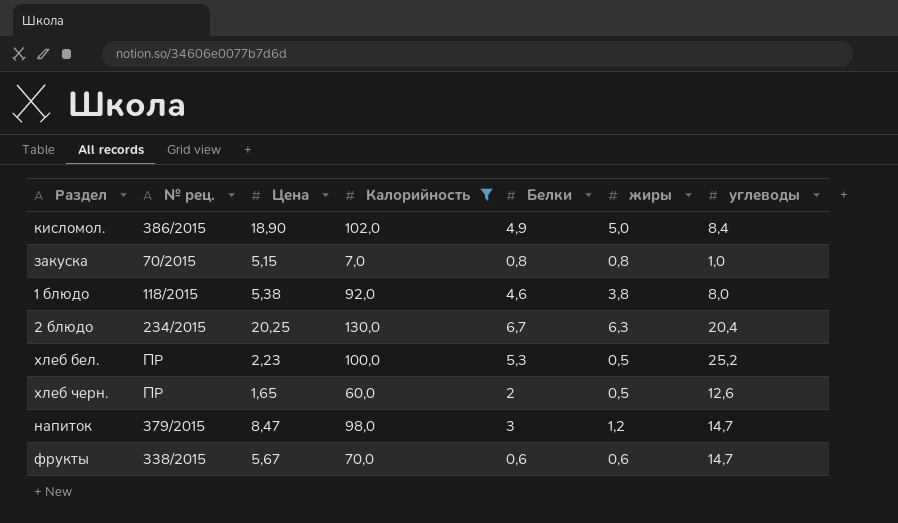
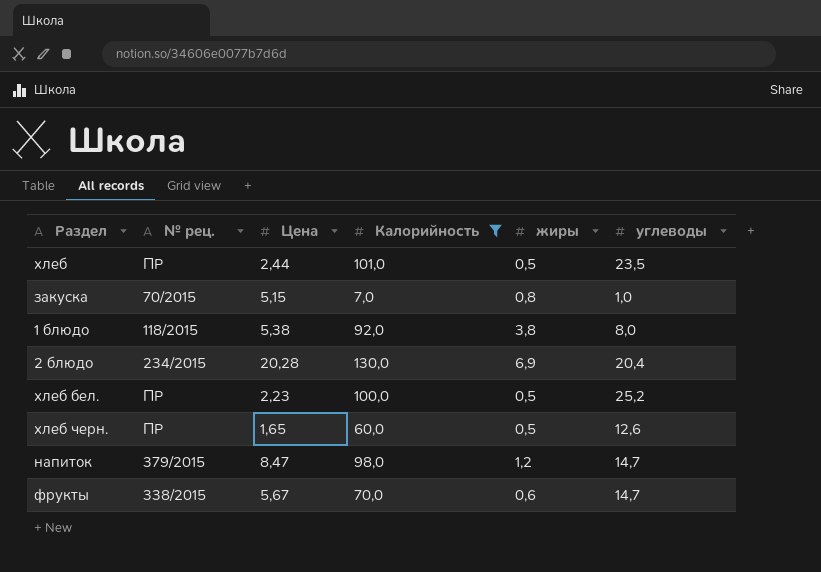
column Белки | position: 5 -> none
row кисломол.: 386/2015 | 18,90 | 102,0 | 4,9 | 5,0 | 8,4 -> none
row хлеб: none -> ПР | 2,44 | 101,0 | 0,5 | 23,5
2 блюдо | Цена: 20,25 -> 20,28
2 блюдо | жиры: 6,3 -> 6,9

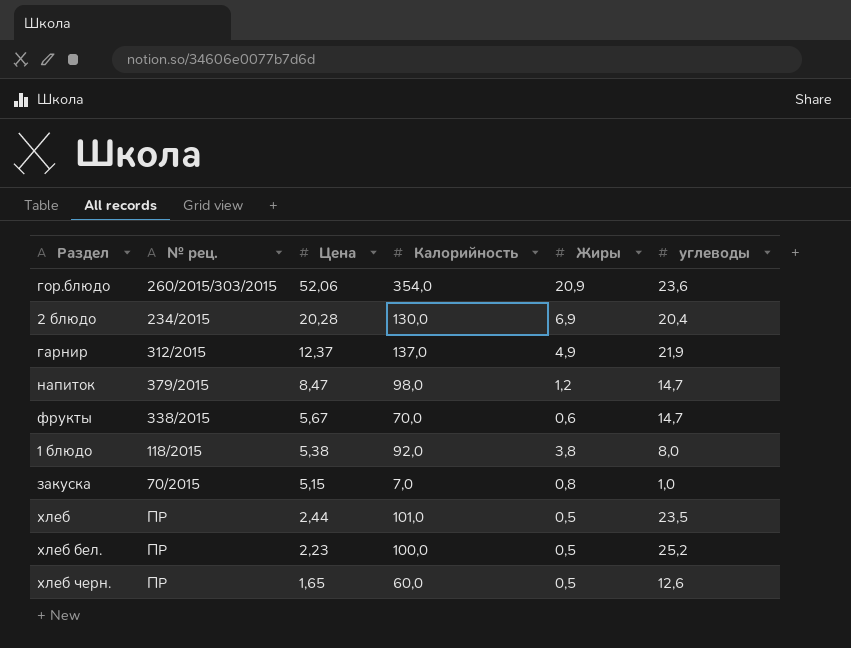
filter: Калорийность <= 130,0 -> none
row order: none -> Цена descending
column name: жиры -> Жиры

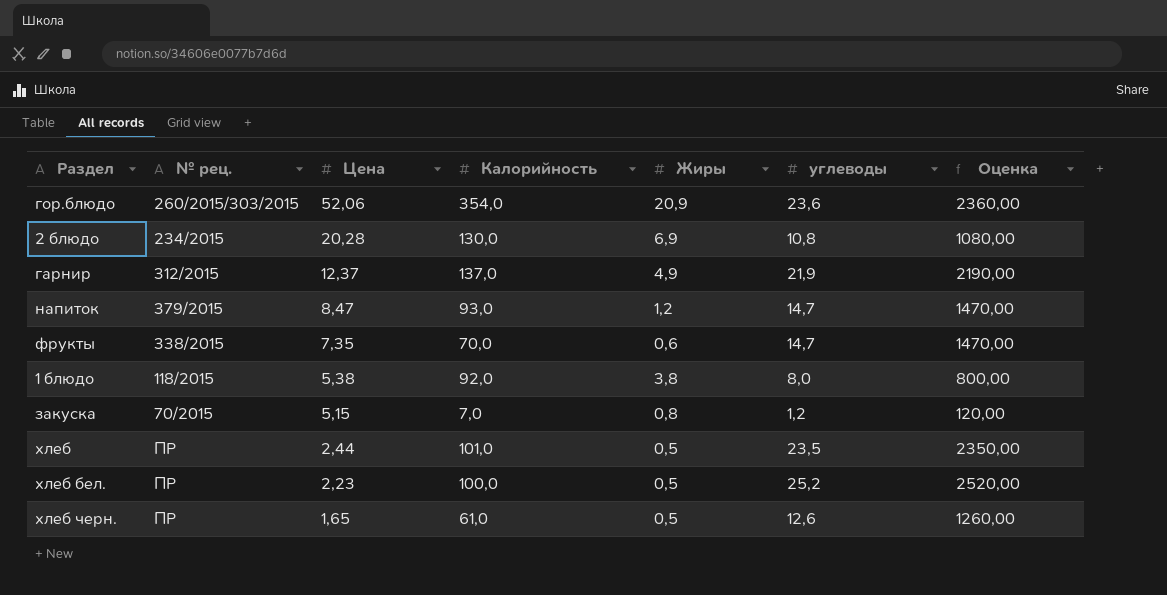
column Оценка | formula: none -> [углеводы] * 100
2 блюдо | углеводы: 20,4 -> 10,8
напиток | Калорийность: 98,0 -> 93,0
фрукты | Цена: 5,67 -> 7,35
закуска | углеводы: 1,0 -> 1,2
хлеб черн. | Калорийность: 60,0 -> 61,0

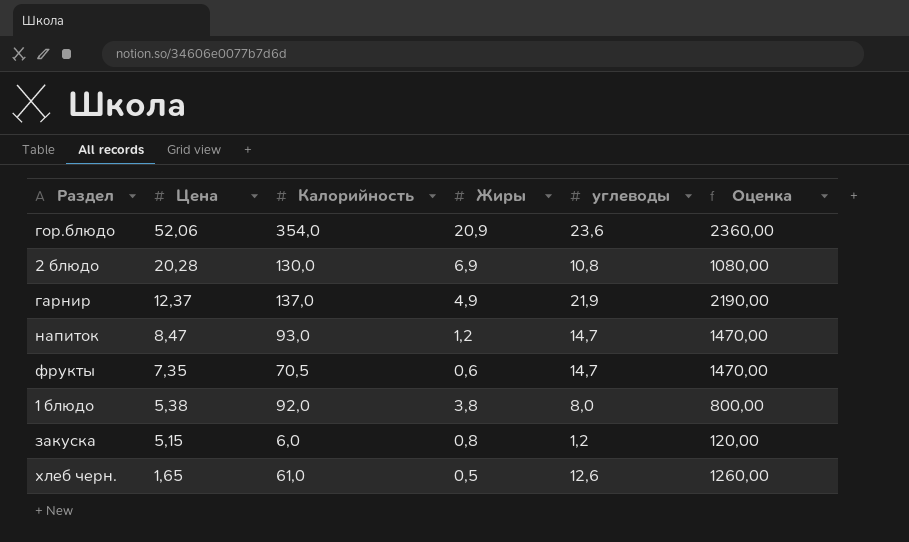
column № рец. | position: 2 -> none
row хлеб: ПР | 2,44 | 101,0 | 0,5 | 23,5 | 2350,00 -> none
row хлеб бел.: ПР | 2,23 | 100,0 | 0,5 | 25,2 | 2520,00 -> none
фрукты | Калорийность: 70,0 -> 70,5
закуска | Калорийность: 7,0 -> 6,0

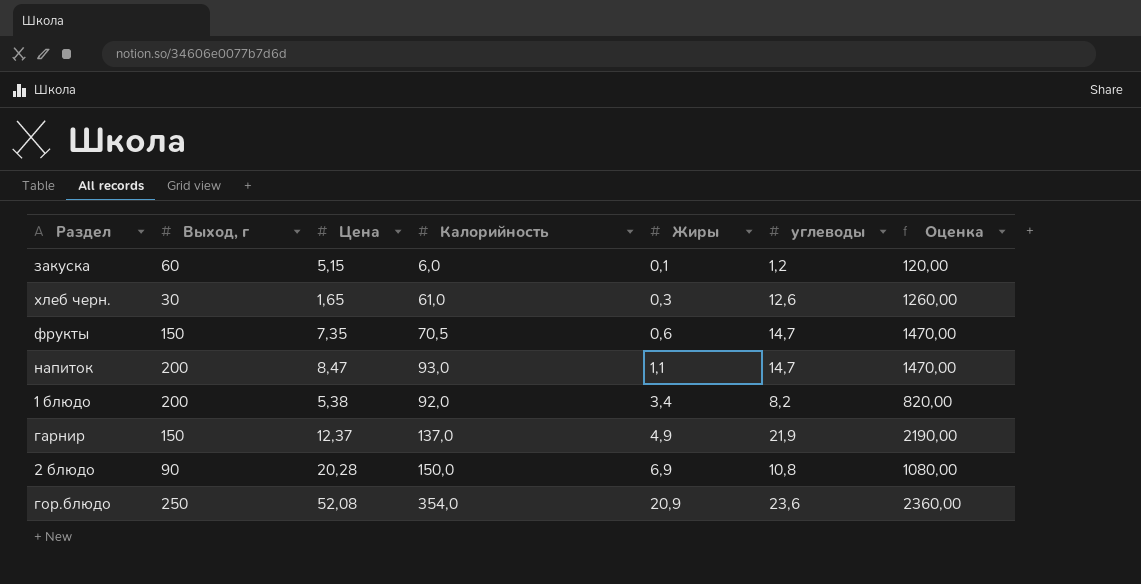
row order: Цена descending -> Жиры ascending
column Выход, г | position: none -> 2
закуска | Жиры: 0,8 -> 0,1
хлеб черн. | Жиры: 0,5 -> 0,3
напиток | Жиры: 1,2 -> 1,1
1 блюдо | Жиры: 3,8 -> 3,4
1 блюдо | углеводы: 8,0 -> 8,2
1 блюдо | Оценка: 800,00 -> 820,00
2 блюдо | Калорийность: 130,0 -> 150,0
гор.блюдо | Цена: 52,06 -> 52,08

